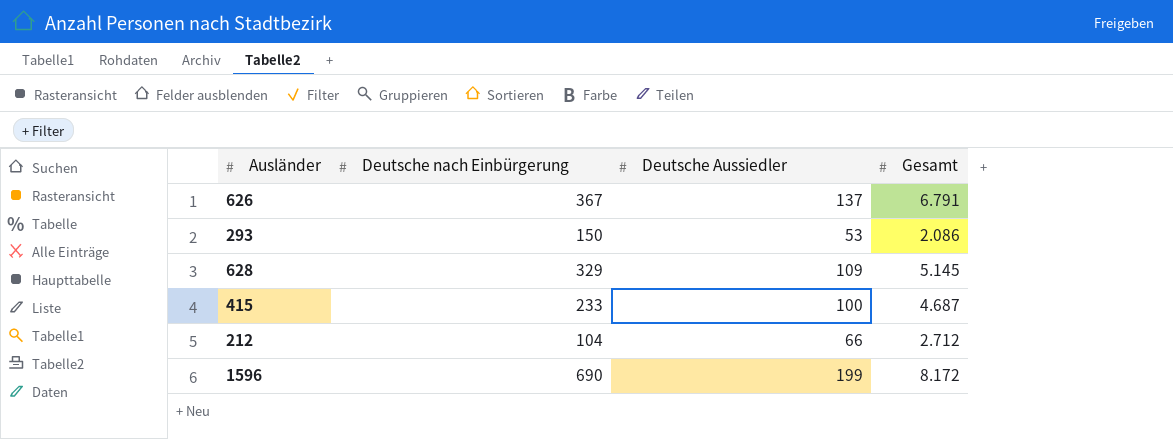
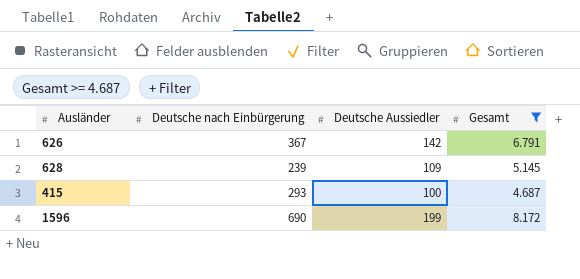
filter: none -> Gesamt >= 4.687
626 | Deutsche Aussiedler: 137 -> 142
628 | Deutsche nach Einbürgerung: 329 -> 239
415 | Deutsche nach Einbürgerung: 233 -> 293

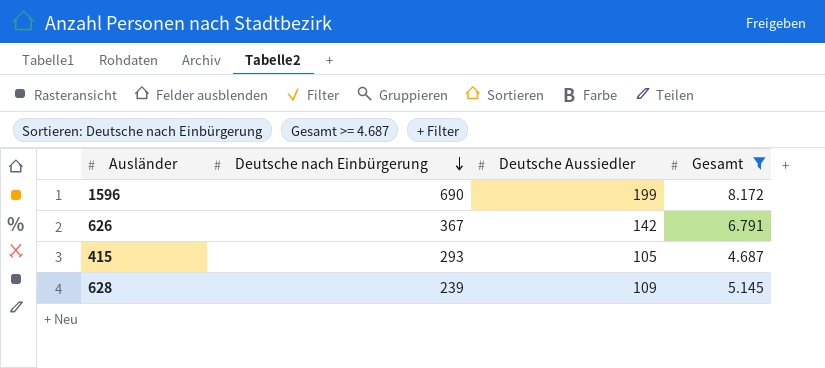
row order: none -> Deutsche nach Einbürgerung descending
415 | Deutsche Aussiedler: 100 -> 105

